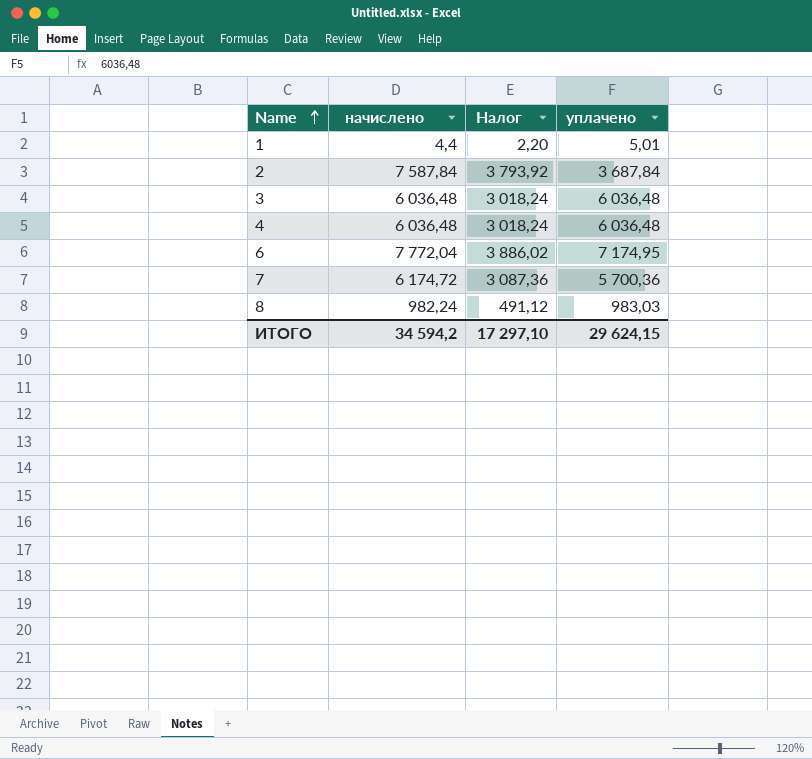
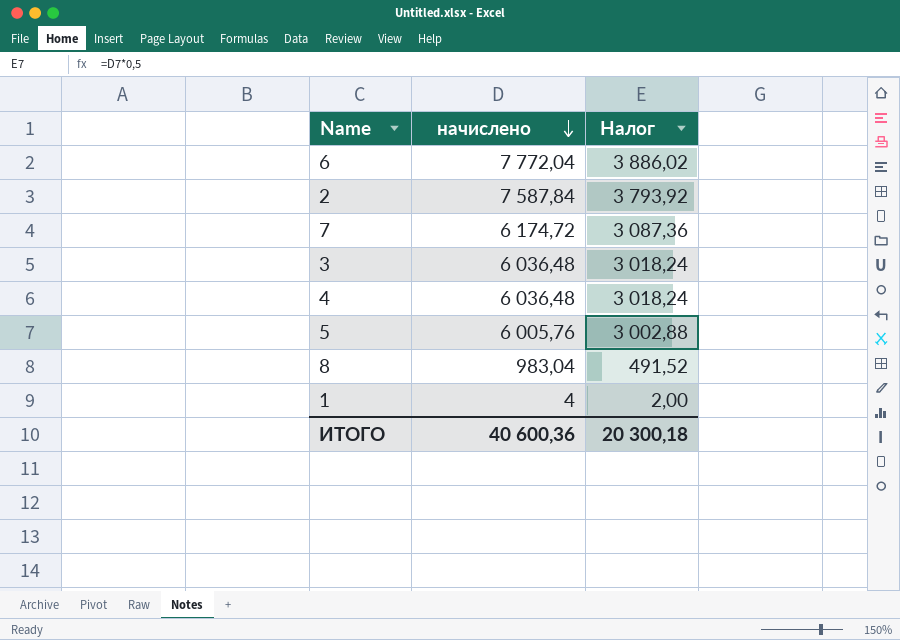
row order: Name ascending -> начислено descending
column уплачено | position: 4 -> none
row 5: none -> 6 005,76 | 3 002,88
8 | начислено: 982,24 -> 983,04
8 | Налог: 491,12 -> 491,52
1 | начислено: 4,4 -> 4
1 | Налог: 2,20 -> 2,00
ИТОГО | начислено: 34 594,2 -> 40 600,36
ИТОГО | Налог: 17 297,10 -> 20 300,18

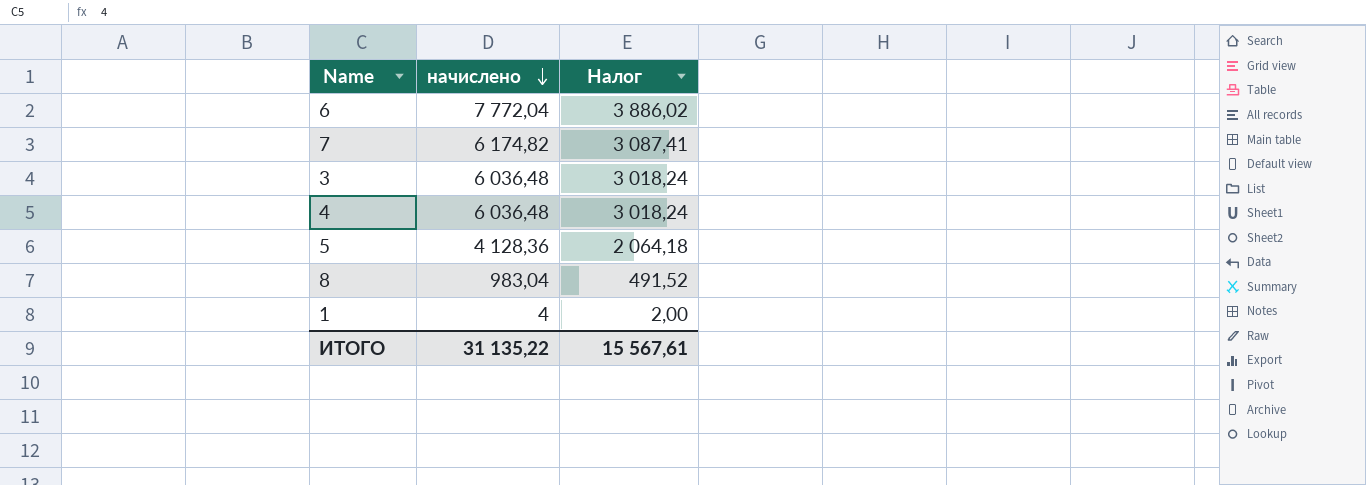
row 2: 7 587,84 | 3 793,92 -> none
7 | начислено: 6 174,72 -> 6 174,82
7 | Налог: 3 087,36 -> 3 087,41
5 | начислено: 6 005,76 -> 4 128,36
5 | Налог: 3 002,88 -> 2 064,18
ИТОГО | начислено: 40 600,36 -> 31 135,22
ИТОГО | Налог: 20 300,18 -> 15 567,61

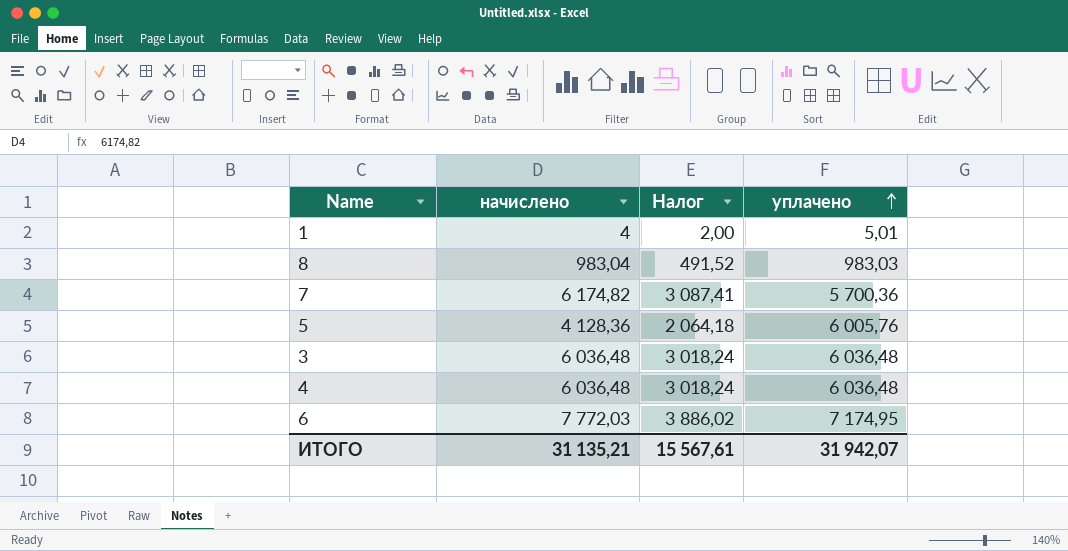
row order: начислено descending -> уплачено ascending
column уплачено | position: none -> 4
6 | начислено: 7 772,04 -> 7 772,03
ИТОГО | начислено: 31 135,22 -> 31 135,21

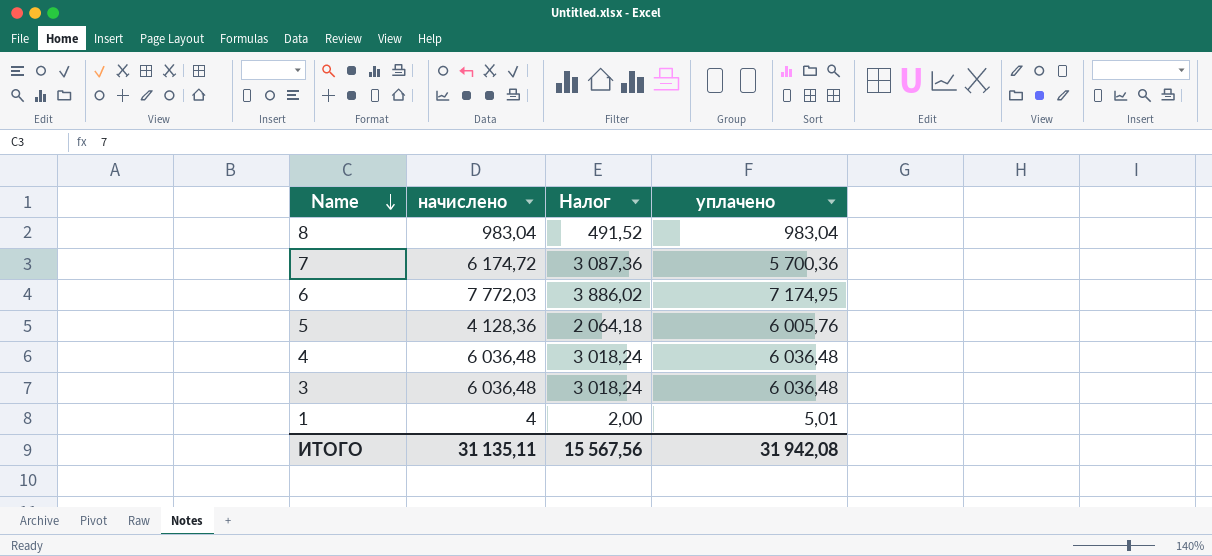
row order: уплачено ascending -> Name descending
8 | уплачено: 983,03 -> 983,04
7 | начислено: 6 174,82 -> 6 174,72
7 | Налог: 3 087,41 -> 3 087,36
ИТОГО | начислено: 31 135,21 -> 31 135,11
ИТОГО | Налог: 15 567,61 -> 15 567,56
ИТОГО | уплачено: 31 942,07 -> 31 942,08

